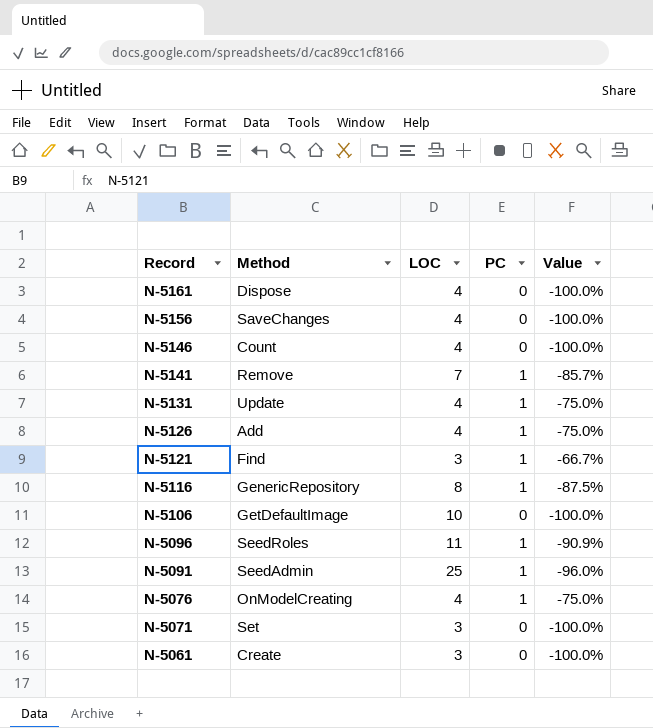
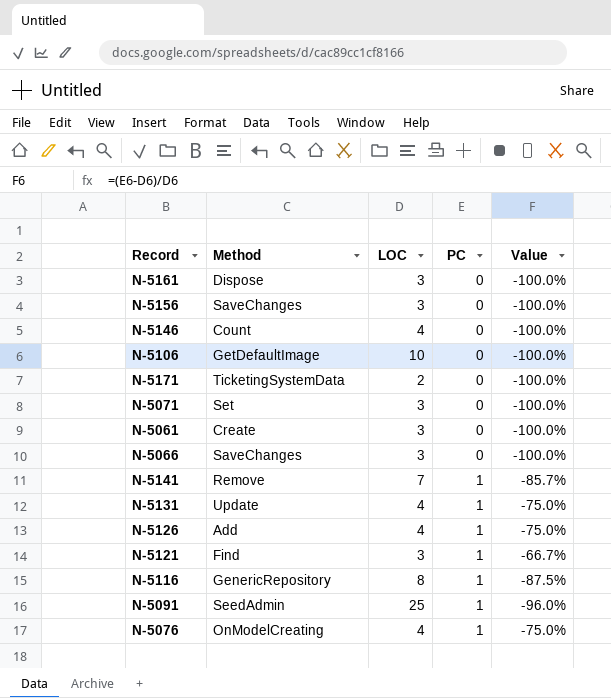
row order: Record descending -> PC ascending
row N-5096: SeedRoles | 11 | 1 | -90.9% -> none
N-5161 | LOC: 4 -> 3
N-5156 | LOC: 4 -> 3
row N-5171: none -> TicketingSystemData | 2 | 0 | -100.0%
row N-5066: none -> SaveChanges | 3 | 0 | -100.0%

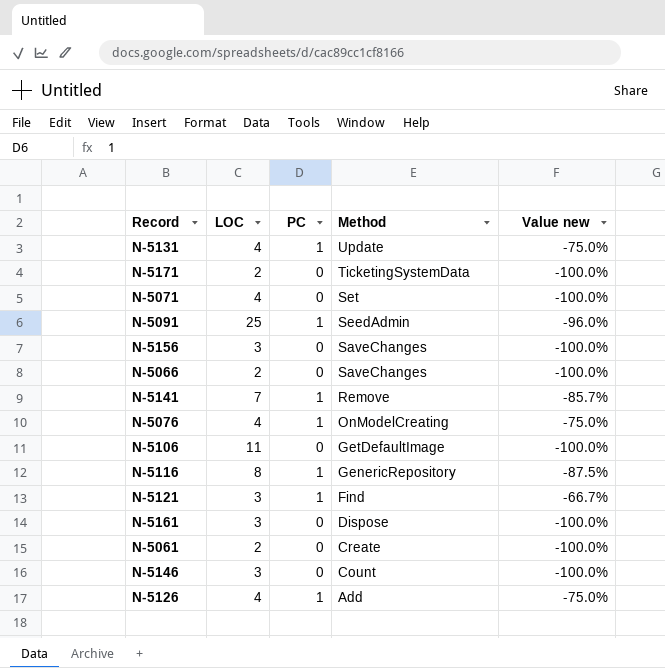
row order: PC ascending -> Method descending
column Method | position: 2 -> 4
column name: Value -> Value new
N-5071 | LOC: 3 -> 4
N-5066 | LOC: 3 -> 2
N-5106 | LOC: 10 -> 11
N-5061 | LOC: 3 -> 2
N-5146 | LOC: 4 -> 3

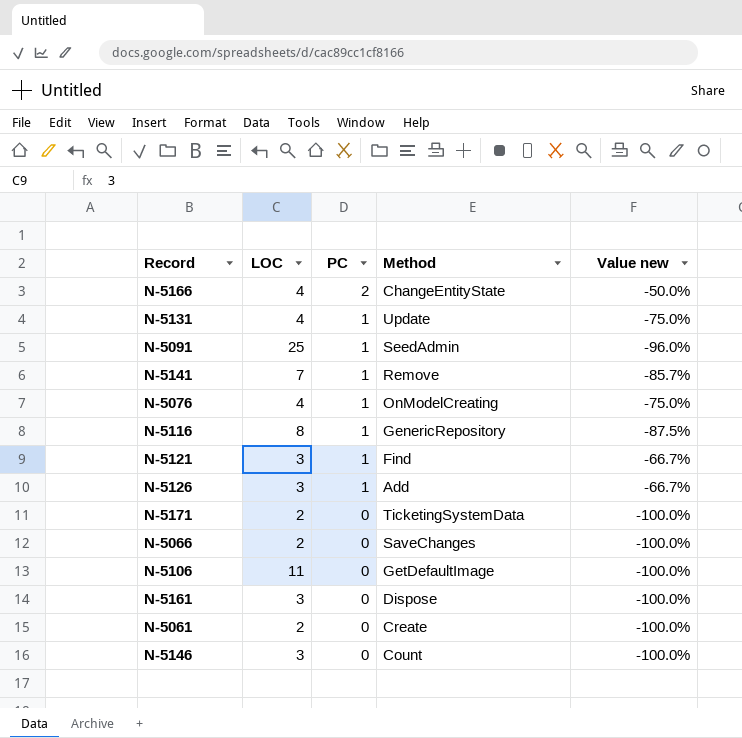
row order: Method descending -> PC descending
row N-5071: 4 | 0 | Set | -100.0% -> none
row N-5156: 3 | 0 | SaveChanges | -100.0% -> none
row N-5166: none -> 4 | 2 | ChangeEntityState | -50.0%
N-5126 | LOC: 4 -> 3
N-5126 | Value new: -75.0% -> -66.7%

